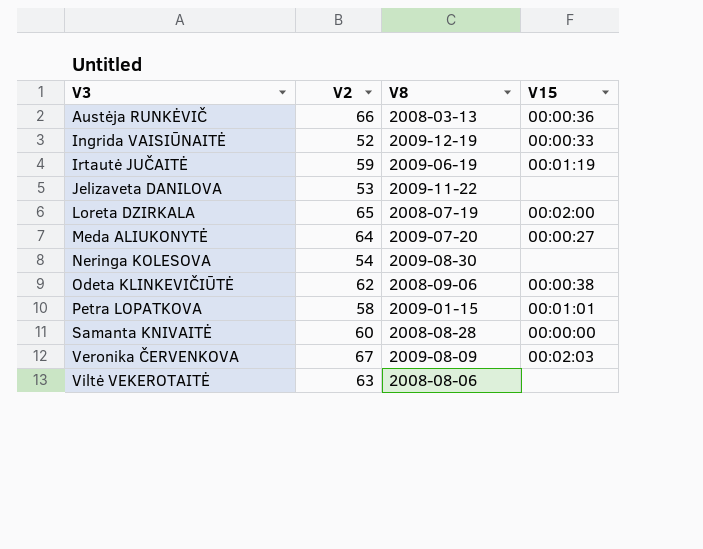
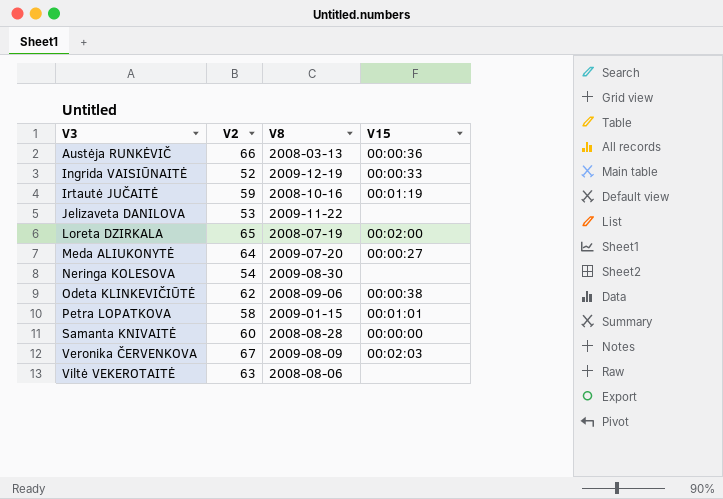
Irtautė JUČAITĖ | V8: 2009-06-19 -> 2008-10-16

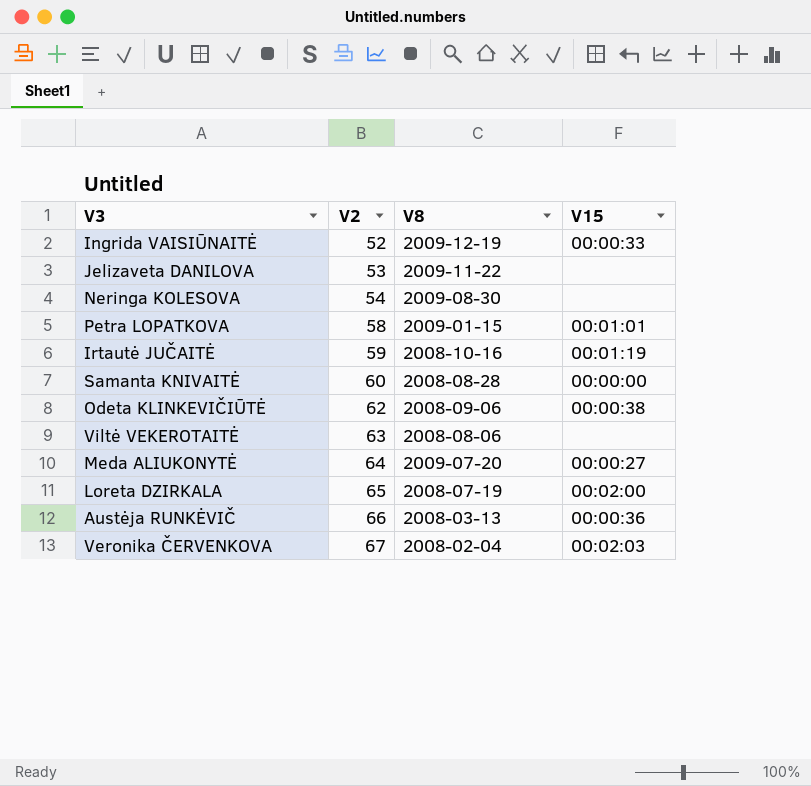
row order: V3 ascending -> V2 ascending
Veronika ČERVENKOVA | V8: 2009-08-09 -> 2008-02-04

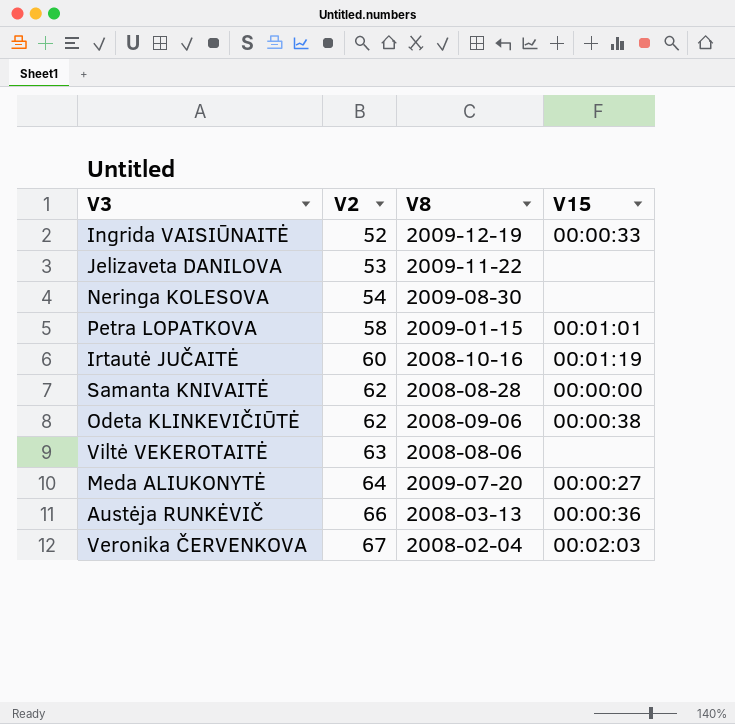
row Loreta DZIRKALA: 65 | 2008-07-19 | 00:02:00 -> none
Irtautė JUČAITĖ | V2: 59 -> 60
Samanta KNIVAITĖ | V2: 60 -> 62

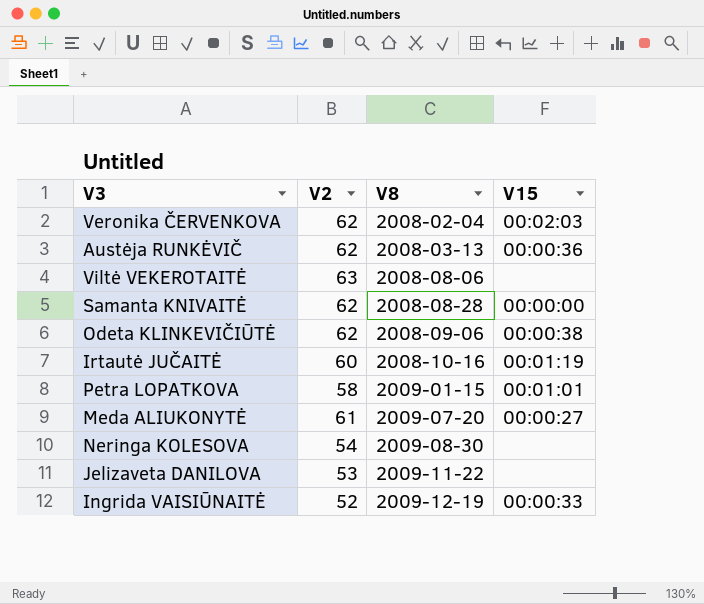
row order: V2 ascending -> V8 ascending
Veronika ČERVENKOVA | V2: 67 -> 62
Austėja RUNKĖVIČ | V2: 66 -> 62
Meda ALIUKONYTĖ | V2: 64 -> 61

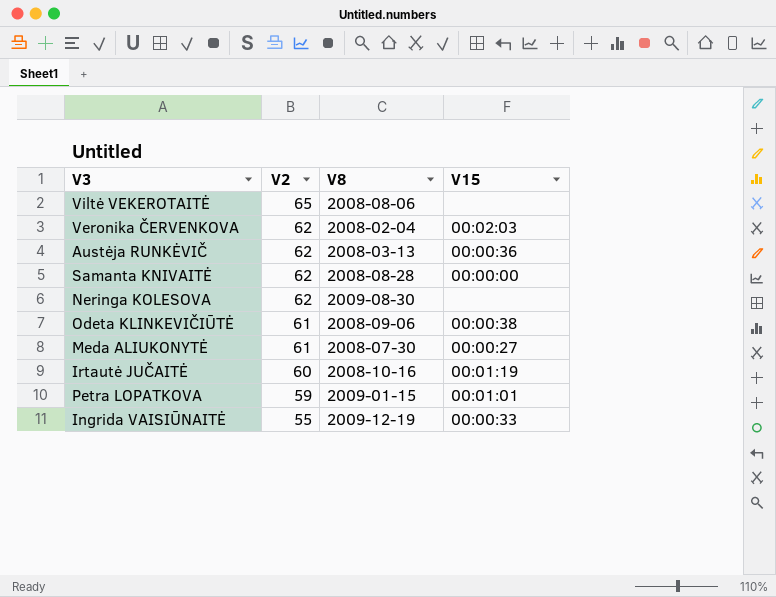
row order: V8 ascending -> V2 descending
row Jelizaveta DANILOVA: 53 | 2009-11-22 | none -> none
Viltė VEKEROTAITĖ | V2: 63 -> 65
Neringa KOLESOVA | V2: 54 -> 62
Odeta KLINKEVIČIŪTĖ | V2: 62 -> 61
Meda ALIUKONYTĖ | V8: 2009-07-20 -> 2008-07-30
Petra LOPATKOVA | V2: 58 -> 59
Ingrida VAISIŪNAITĖ | V2: 52 -> 55

